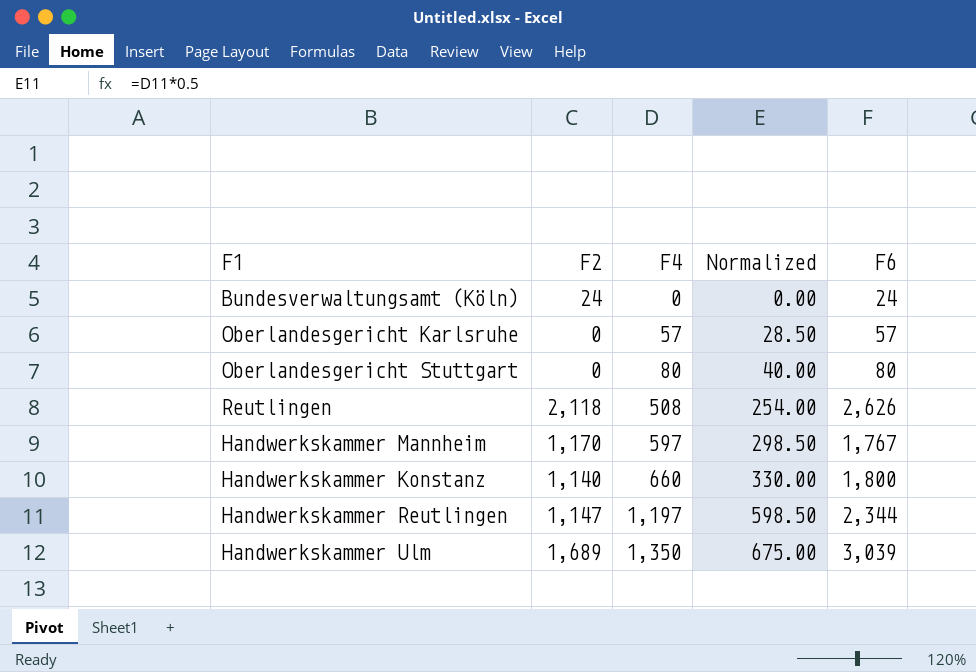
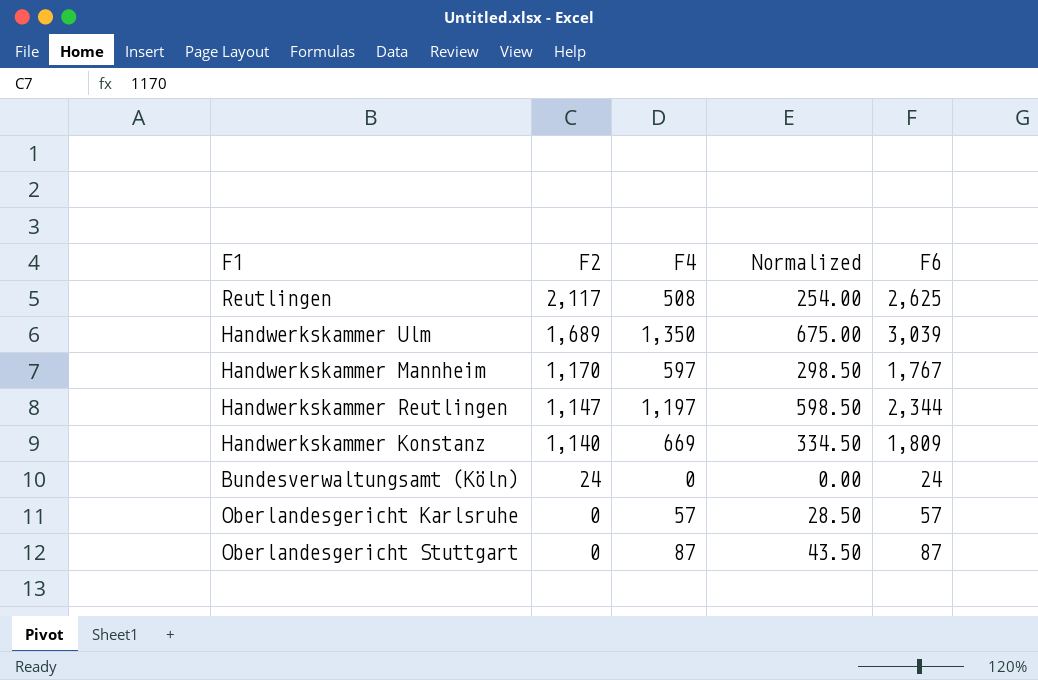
row order: F4 ascending -> F2 descending
Reutlingen | F2: 2,118 -> 2,117
Reutlingen | F6: 2,626 -> 2,625
Handwerkskammer Konstanz | F4: 660 -> 669
Handwerkskammer Konstanz | Normalized: 330.00 -> 334.50
Handwerkskammer Konstanz | F6: 1,800 -> 1,809
Oberlandesgericht Stuttgart | F4: 80 -> 87
Oberlandesgericht Stuttgart | Normalized: 40.00 -> 43.50
Oberlandesgericht Stuttgart | F6: 80 -> 87

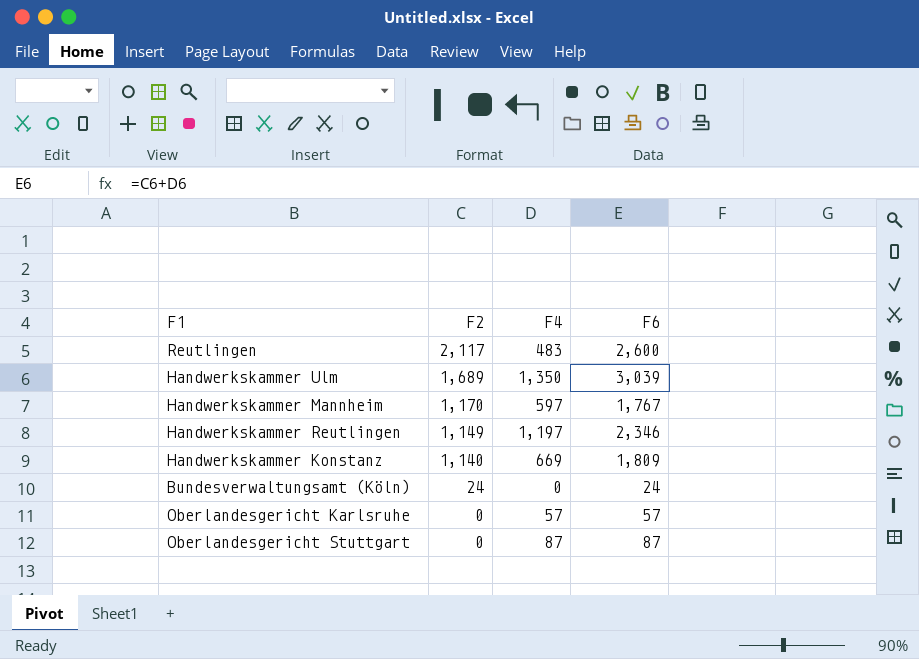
column Normalized | formula: [F4] * 0.5 -> none
Reutlingen | F4: 508 -> 483
Reutlingen | F6: 2,625 -> 2,600
Handwerkskammer Reutlingen | F2: 1,147 -> 1,149
Handwerkskammer Reutlingen | F6: 2,344 -> 2,346

